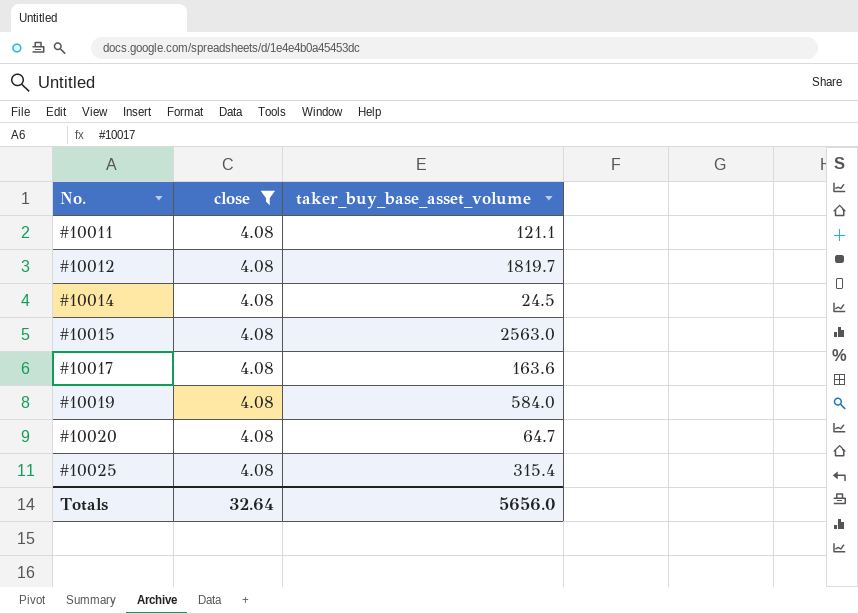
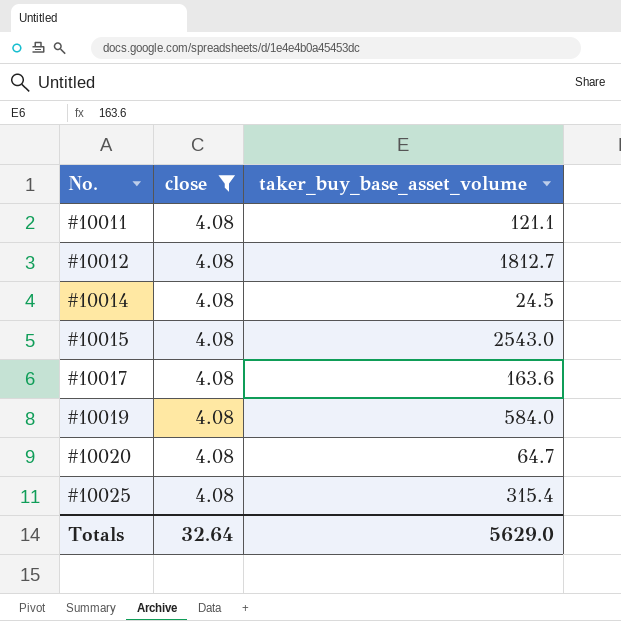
#10012 | taker_buy_base_asset_volume: 1819.7 -> 1812.7
#10015 | taker_buy_base_asset_volume: 2563.0 -> 2543.0
Totals | taker_buy_base_asset_volume: 5656.0 -> 5629.0

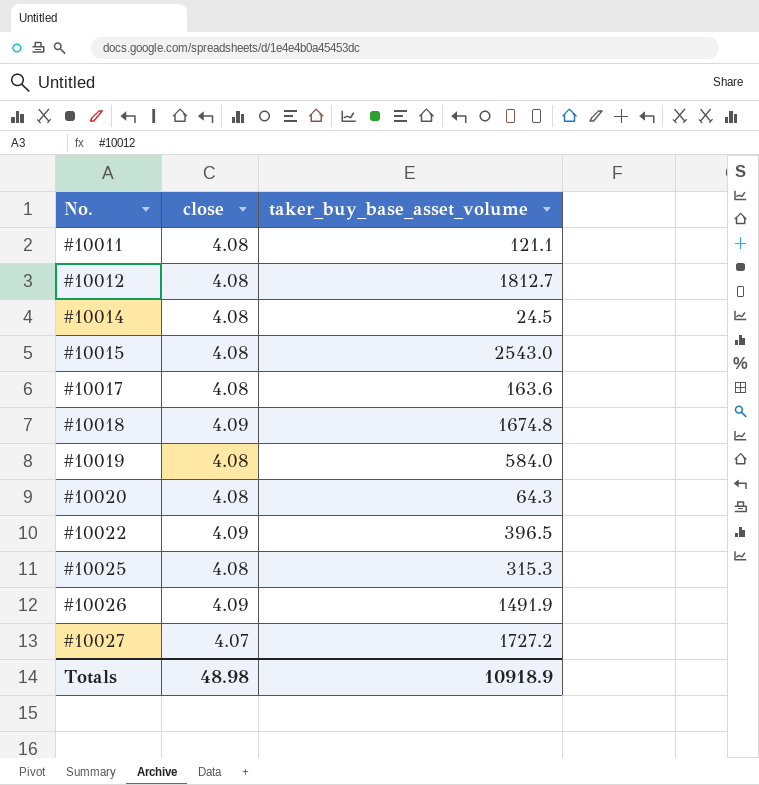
filter: close = 4.08 -> none
#10020 | taker_buy_base_asset_volume: 64.7 -> 64.3
#10025 | taker_buy_base_asset_volume: 315.4 -> 315.3
Totals | close: 32.64 -> 48.98
Totals | taker_buy_base_asset_volume: 5629.0 -> 10918.9

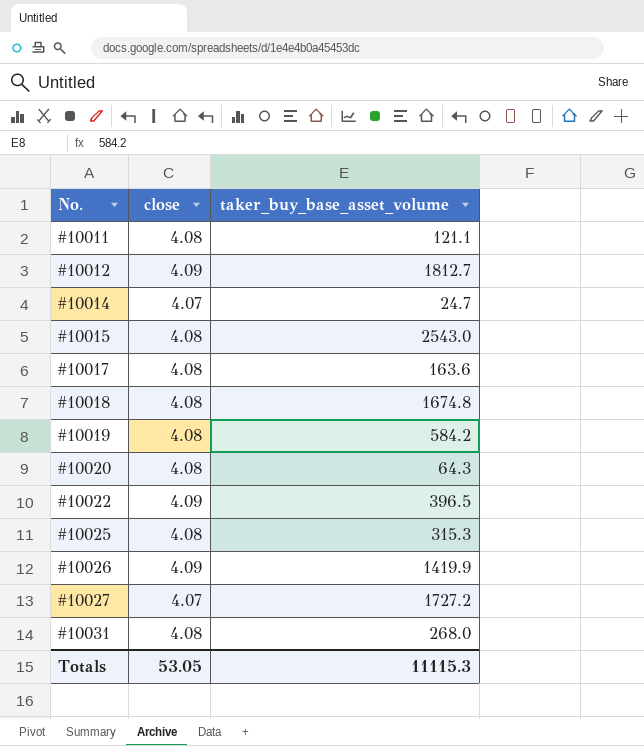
#10012 | close: 4.08 -> 4.09
#10014 | close: 4.08 -> 4.07
#10014 | taker_buy_base_asset_volume: 24.5 -> 24.7
#10018 | close: 4.09 -> 4.08
#10019 | taker_buy_base_asset_volume: 584.0 -> 584.2
#10026 | taker_buy_base_asset_volume: 1491.9 -> 1419.9
row #10031: none -> 4.08 | 268.0
Totals | close: 48.98 -> 53.05
Totals | taker_buy_base_asset_volume: 10918.9 -> 11115.3

